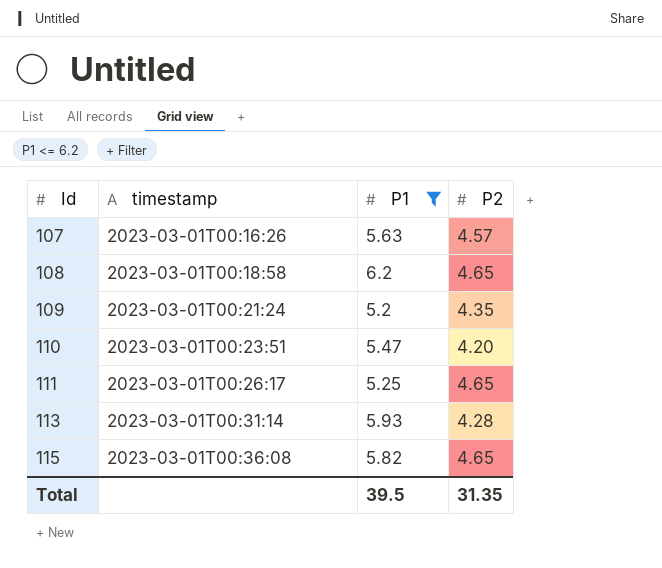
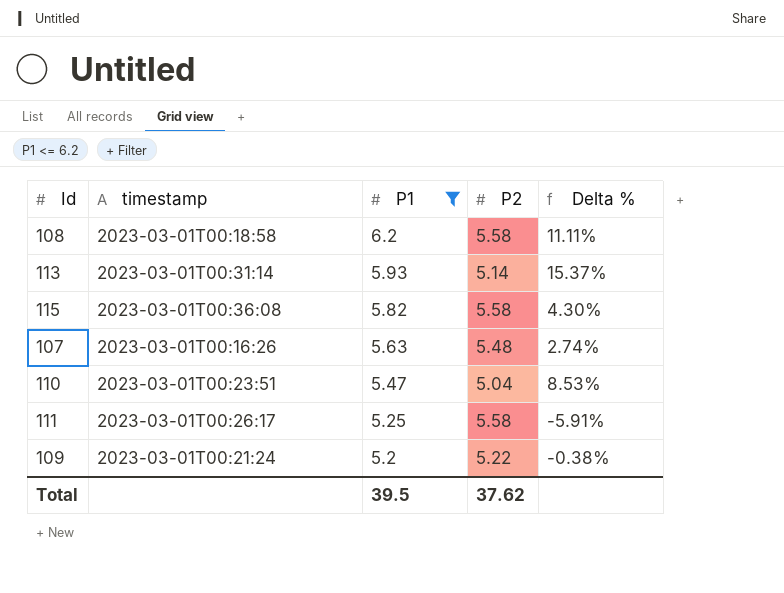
row order: Id ascending -> P1 descending
column Delta % | formula: none -> ([P1] - [P2]) / [P2]
108 | P2: 4.65 -> 5.58
113 | P2: 4.28 -> 5.14
115 | P2: 4.65 -> 5.58
107 | P2: 4.57 -> 5.48
110 | P2: 4.20 -> 5.04
111 | P2: 4.65 -> 5.58
109 | P2: 4.35 -> 5.22
Total | P2: 31.35 -> 37.62

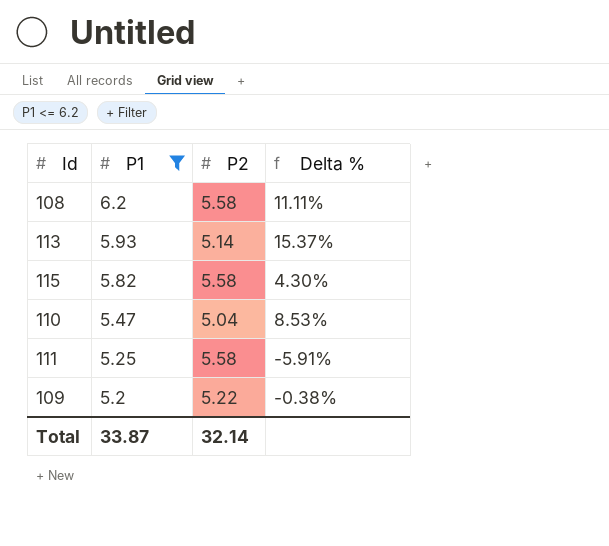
column timestamp | position: 2 -> none
row 107: 2023-03-01T00:16:26 | 5.63 | 5.48 | 2.74% -> none
Total | P1: 39.5 -> 33.87
Total | P2: 37.62 -> 32.14

